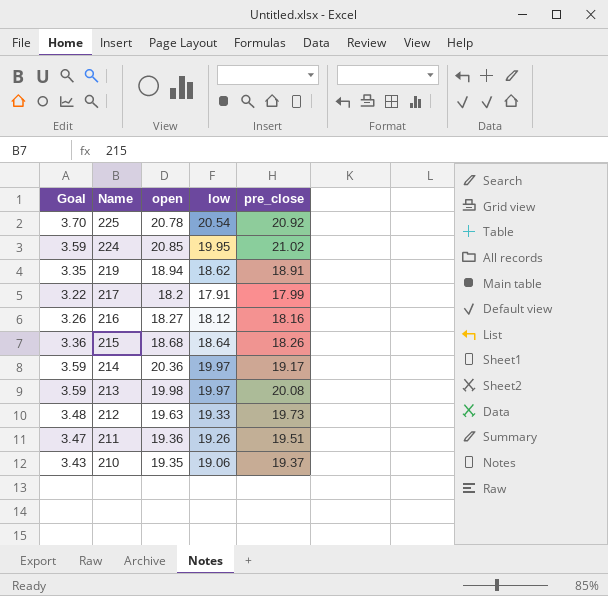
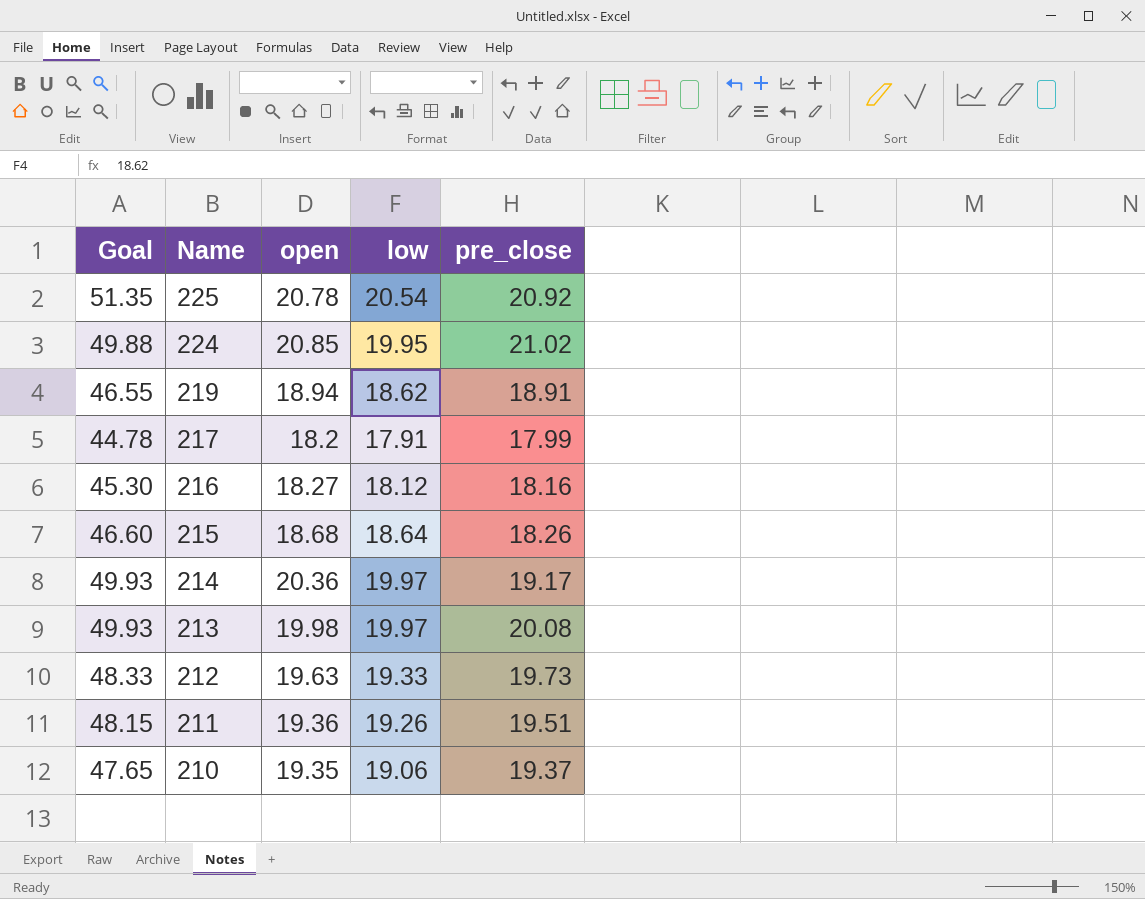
column Goal | formula: [low] * 0.18 -> [low] * 2.5

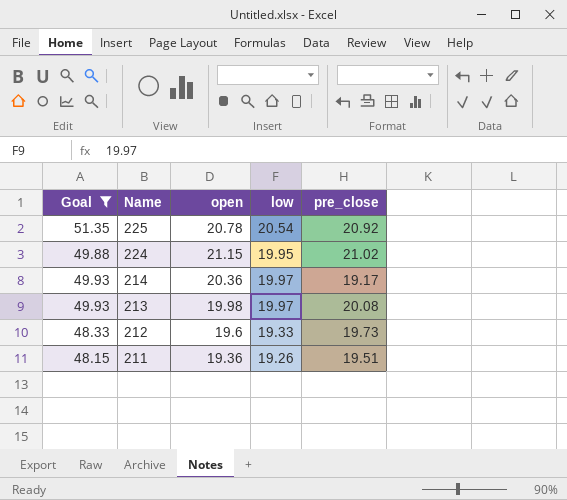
filter: none -> Goal >= 48.15
224 | open: 20.85 -> 21.15
212 | open: 19.63 -> 19.6

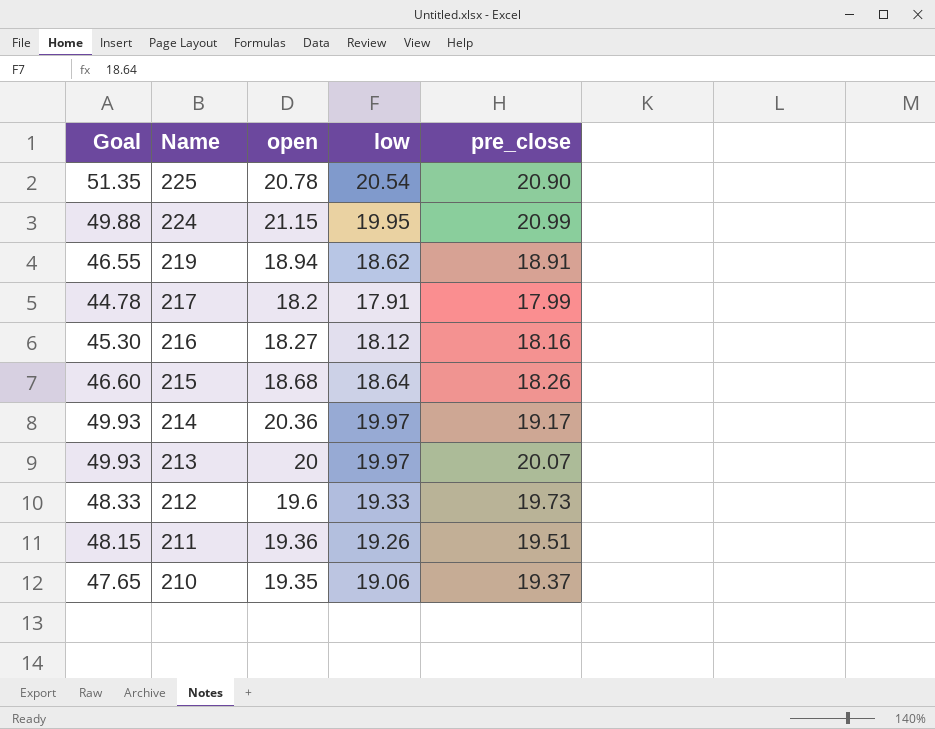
filter: Goal >= 48.15 -> none
225 | pre_close: 20.92 -> 20.90
224 | pre_close: 21.02 -> 20.99
213 | open: 19.98 -> 20
213 | pre_close: 20.08 -> 20.07

